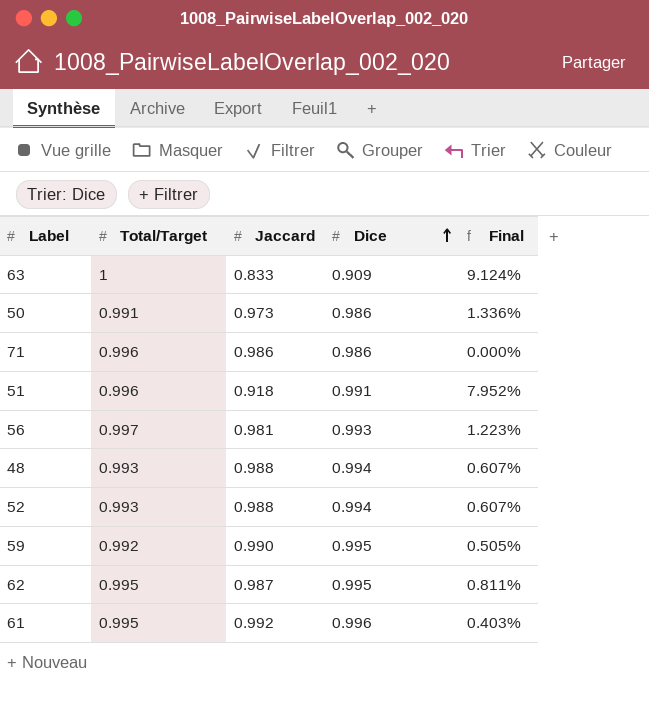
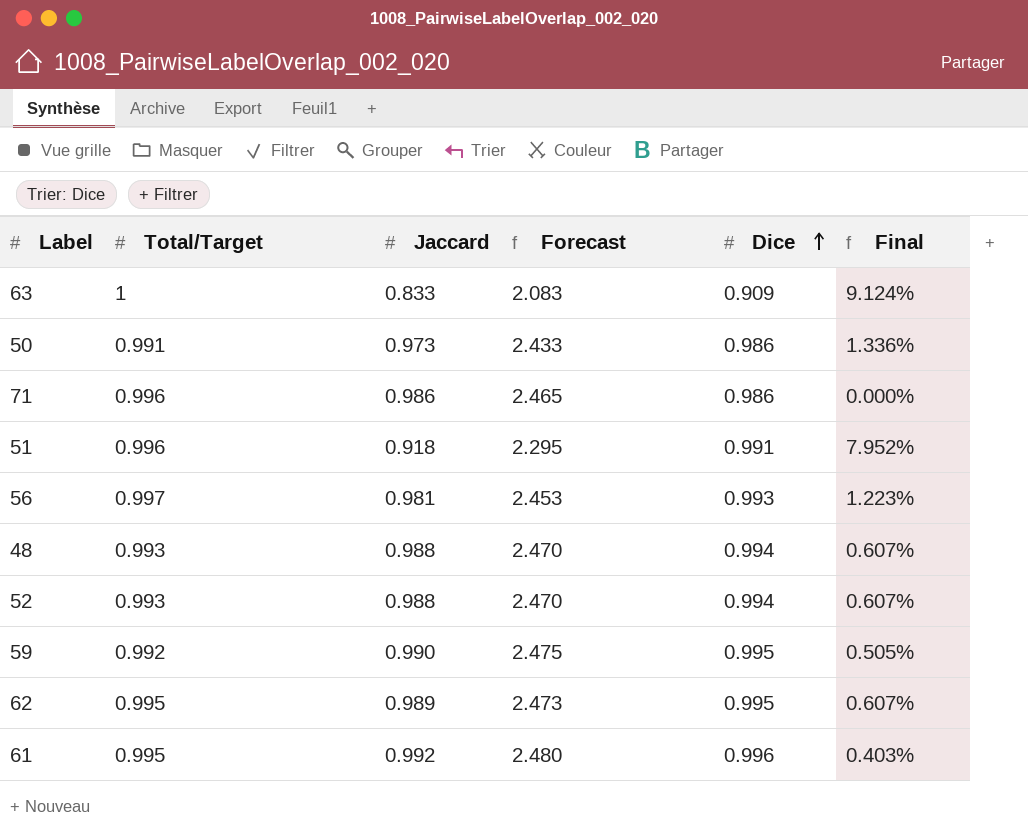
column Forecast | formula: none -> [Jaccard] * 2.5
62 | Jaccard: 0.987 -> 0.989
62 | Final: 0.811% -> 0.607%

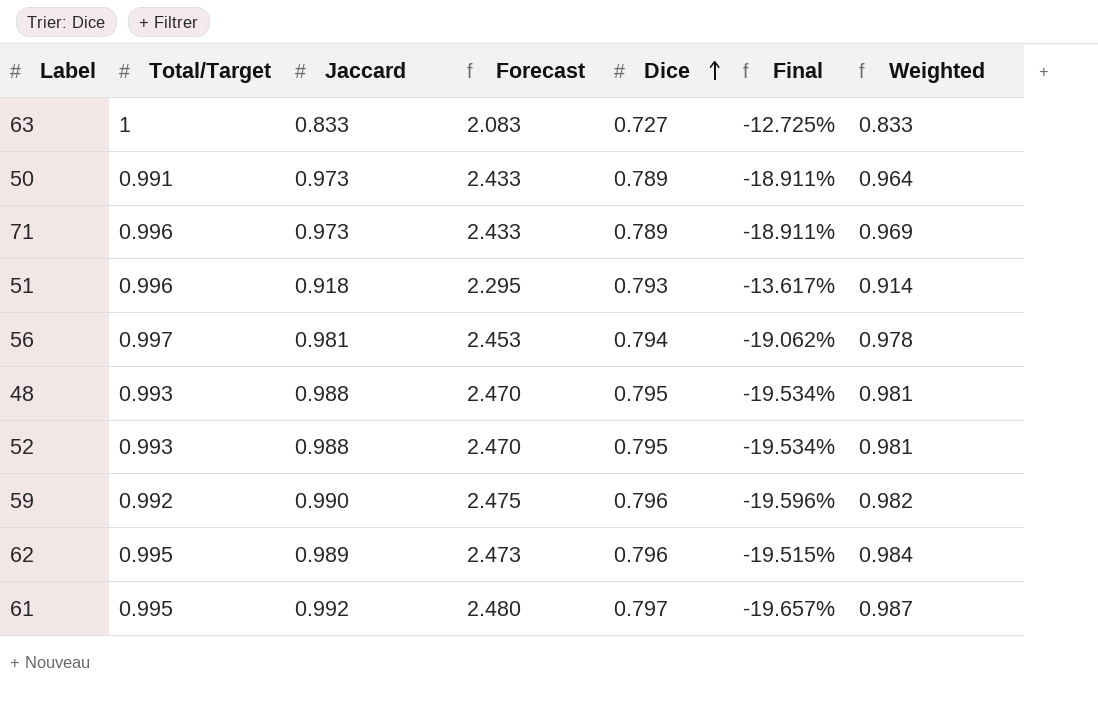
column Weighted | formula: none -> [Total/Target] * [Jaccard]
63 | Dice: 0.909 -> 0.727
63 | Final: 9.124% -> -12.725%
50 | Dice: 0.986 -> 0.789
50 | Final: 1.336% -> -18.911%
71 | Jaccard: 0.986 -> 0.973
71 | Forecast: 2.465 -> 2.433
71 | Dice: 0.986 -> 0.789
71 | Final: 0.000% -> -18.911%
51 | Dice: 0.991 -> 0.793
51 | Final: 7.952% -> -13.617%
56 | Dice: 0.993 -> 0.794
56 | Final: 1.223% -> -19.062%
48 | Dice: 0.994 -> 0.795
48 | Final: 0.607% -> -19.534%
52 | Dice: 0.994 -> 0.795
52 | Final: 0.607% -> -19.534%
59 | Dice: 0.995 -> 0.796
59 | Final: 0.505% -> -19.596%
62 | Dice: 0.995 -> 0.796
62 | Final: 0.607% -> -19.515%
61 | Dice: 0.996 -> 0.797
61 | Final: 0.403% -> -19.657%

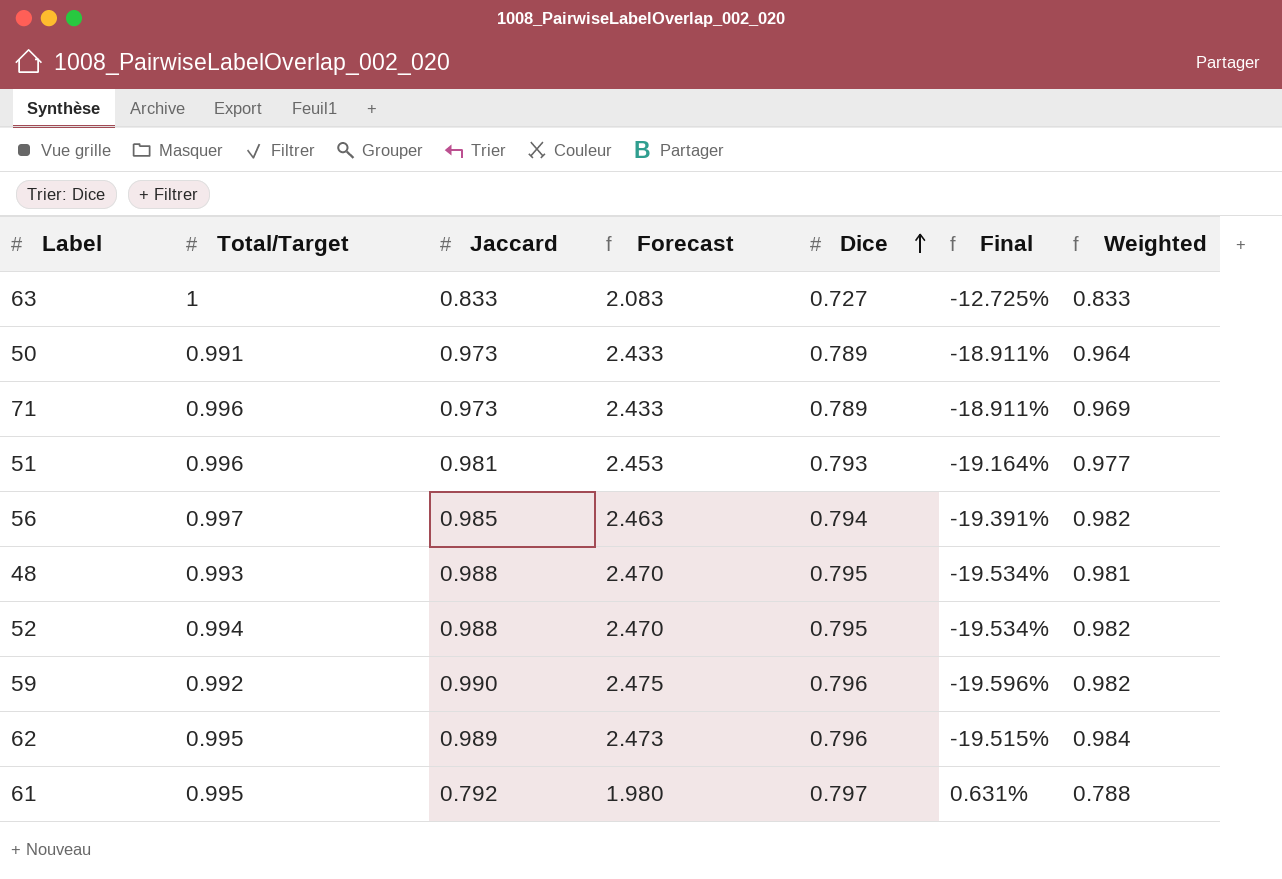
51 | Jaccard: 0.918 -> 0.981
51 | Forecast: 2.295 -> 2.453
51 | Final: -13.617% -> -19.164%
51 | Weighted: 0.914 -> 0.977
56 | Jaccard: 0.981 -> 0.985
56 | Forecast: 2.453 -> 2.463
56 | Final: -19.062% -> -19.391%
56 | Weighted: 0.978 -> 0.982
52 | Total/Target: 0.993 -> 0.994
52 | Weighted: 0.981 -> 0.982
61 | Jaccard: 0.992 -> 0.792
61 | Forecast: 2.480 -> 1.980
61 | Final: -19.657% -> 0.631%
61 | Weighted: 0.987 -> 0.788

